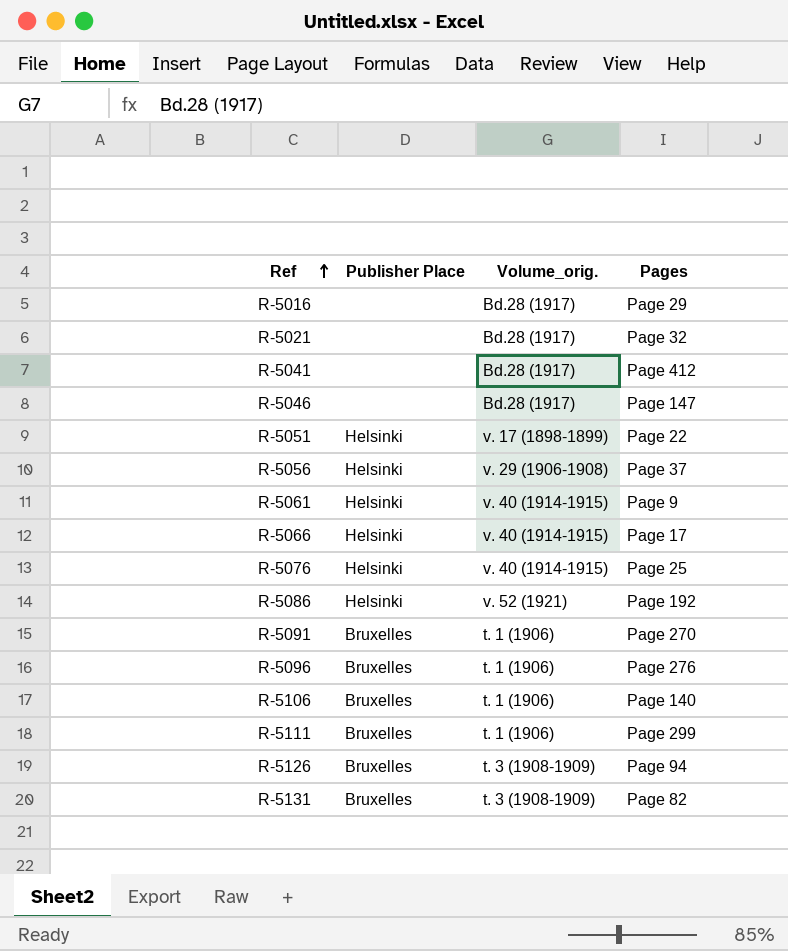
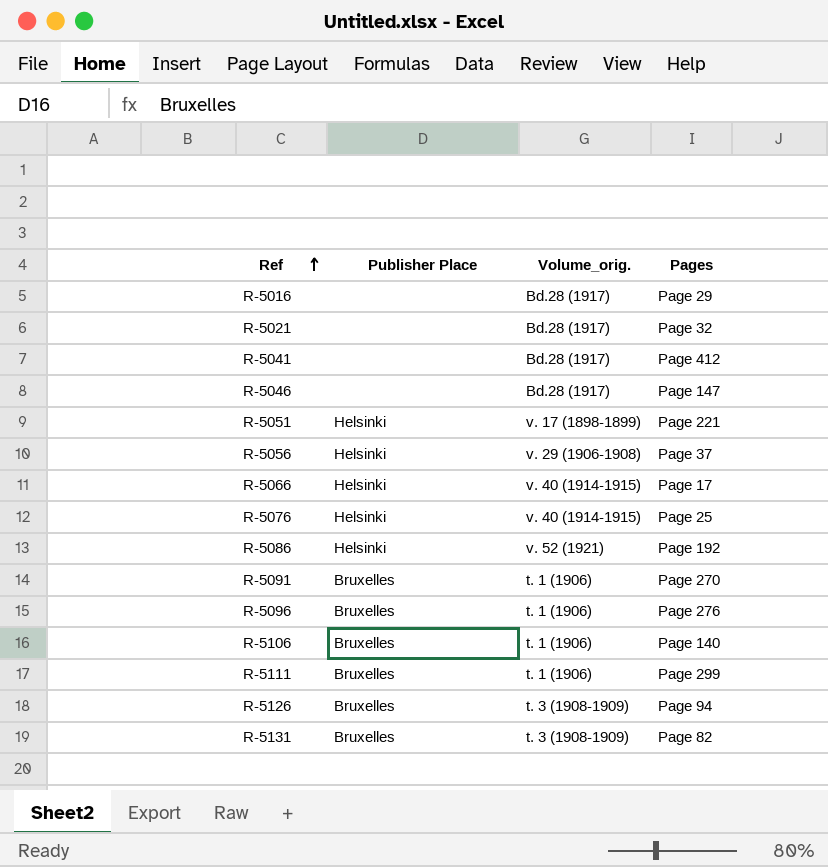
row R-5061: Helsinki | v. 40 (1914-1915) | Page 9 -> none
R-5051 | Pages: Page 22 -> Page 221

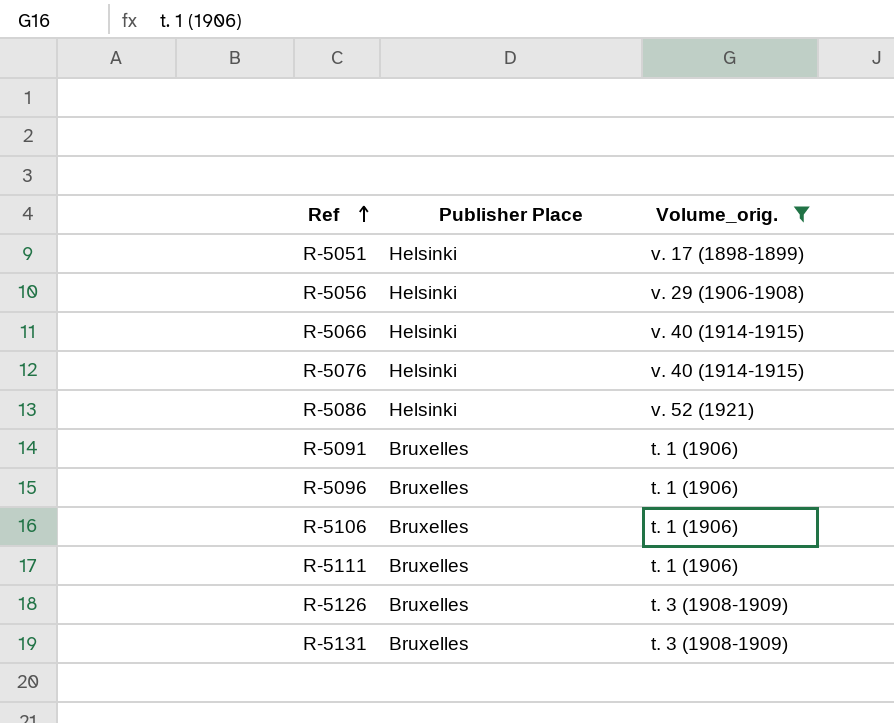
filter: none -> Volume_orig. != Bd.28 (1917)
column Pages | position: 4 -> none

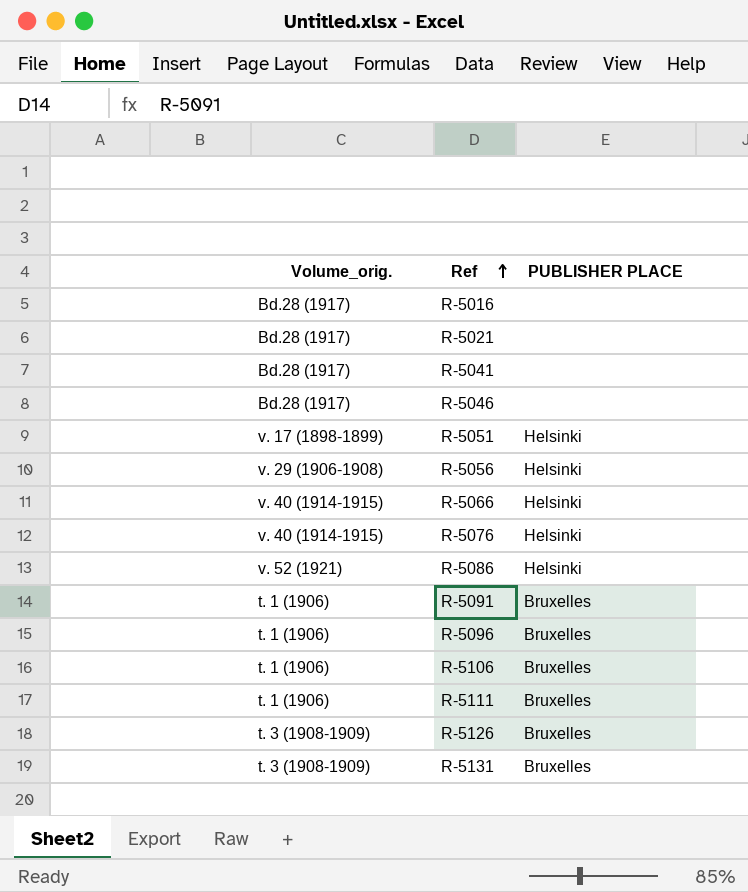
filter: Volume_orig. != Bd.28 (1917) -> none
column Volume_orig. | position: 3 -> 1
column name: Publisher Place -> PUBLISHER PLACE

